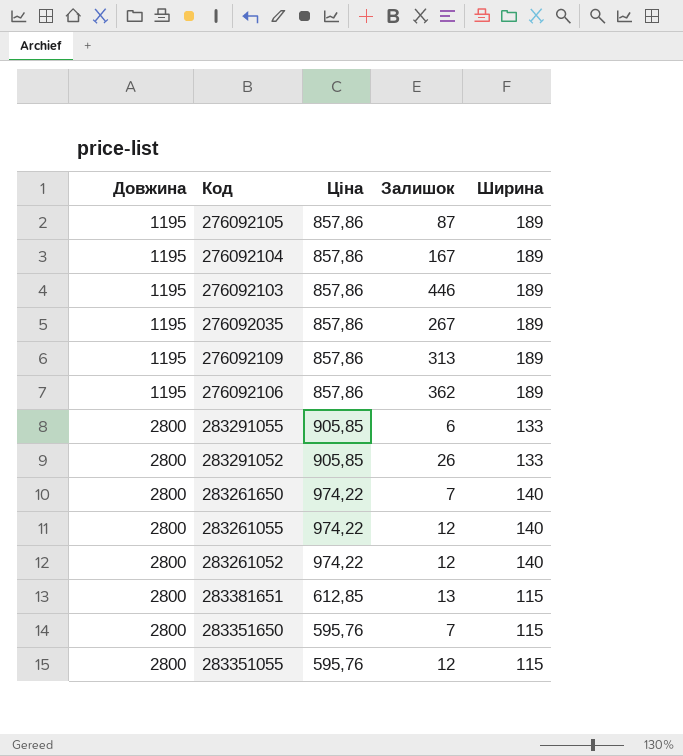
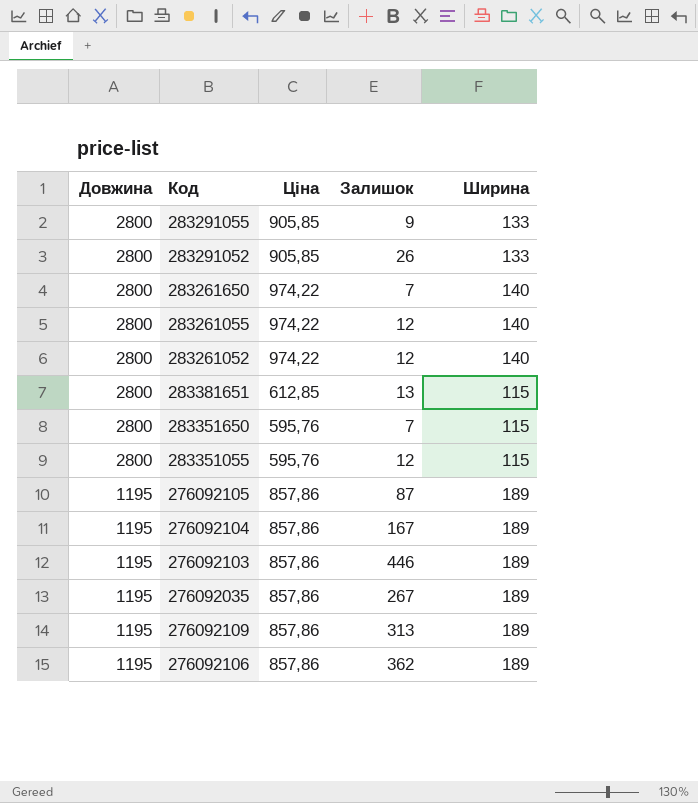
row order: Довжина ascending -> Довжина descending
283291055 | Залишок: 6 -> 9

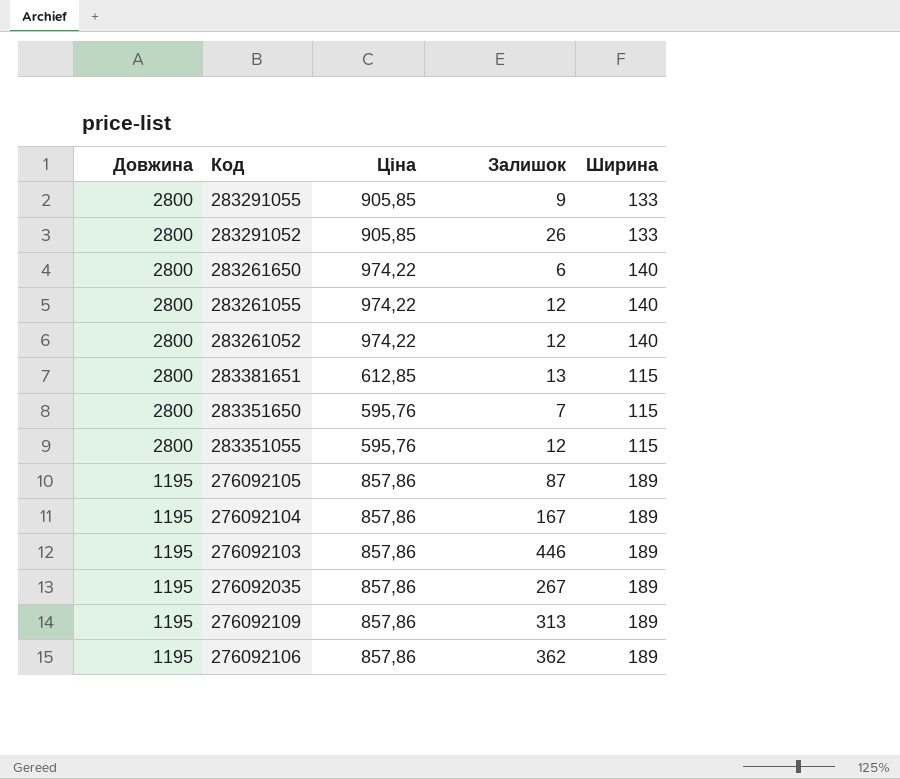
283261650 | Залишок: 7 -> 6

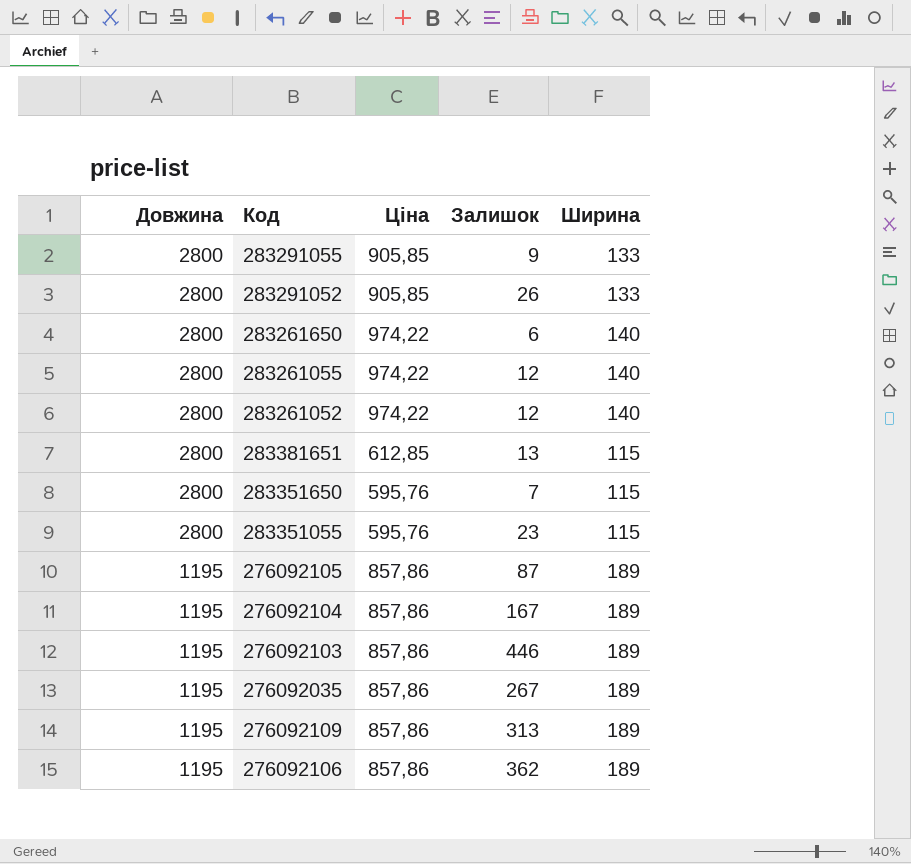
283351055 | Залишок: 12 -> 23

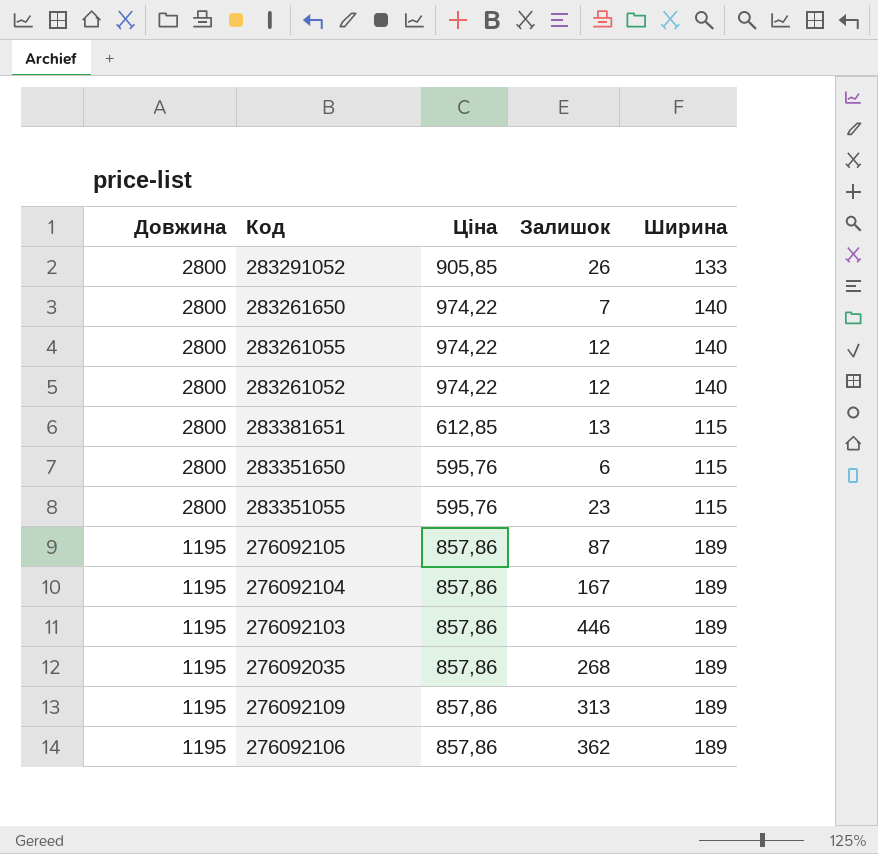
row 283291055: 2800 | 905,85 | 9 | 133 -> none
283261650 | Залишок: 6 -> 7
283351650 | Залишок: 7 -> 6
276092035 | Залишок: 267 -> 268

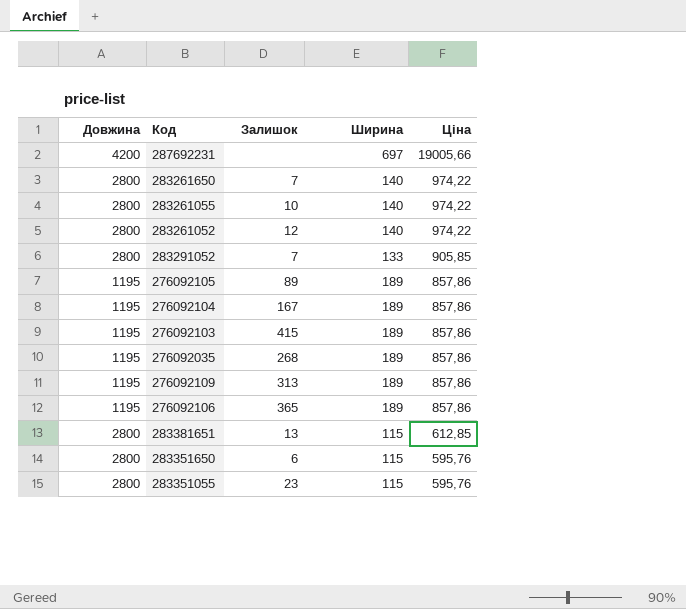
row order: Довжина descending -> Ціна descending
column Ціна | position: 3 -> 5
row 287692231: none -> 4200 | none | 697 | 19005,66
283261055 | Залишок: 12 -> 10
283291052 | Залишок: 26 -> 7
276092105 | Залишок: 87 -> 89
276092103 | Залишок: 446 -> 415
276092106 | Залишок: 362 -> 365

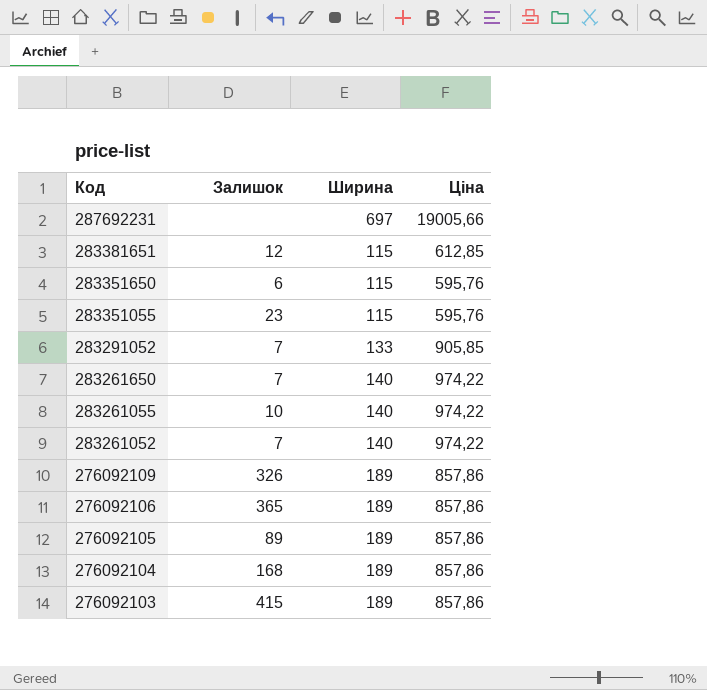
row order: Ціна descending -> Код descending
column Довжина | position: 1 -> none
row 276092035: 1195 | 268 | 189 | 857,86 -> none
283381651 | Залишок: 13 -> 12
283261052 | Залишок: 12 -> 7
276092109 | Залишок: 313 -> 326
276092104 | Залишок: 167 -> 168

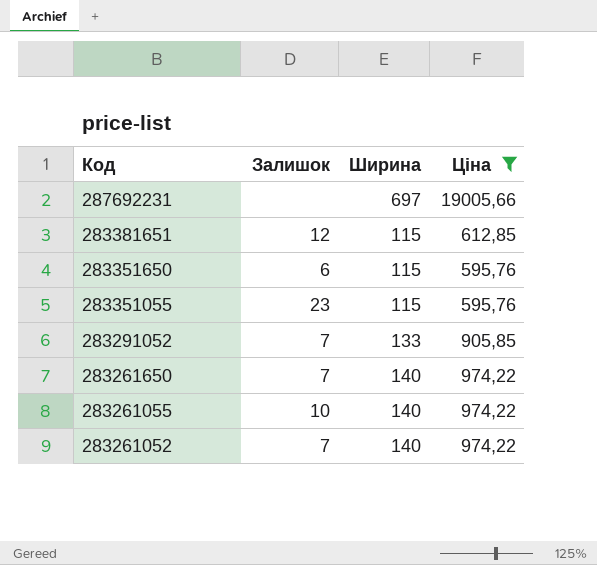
filter: none -> Ціна != 857,86

